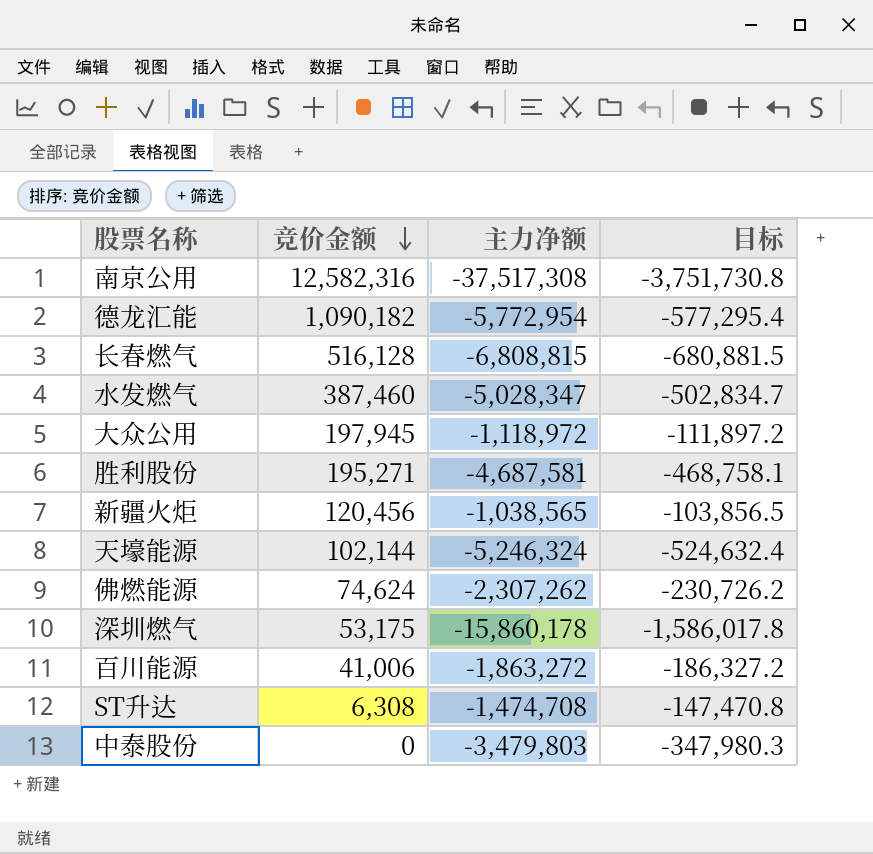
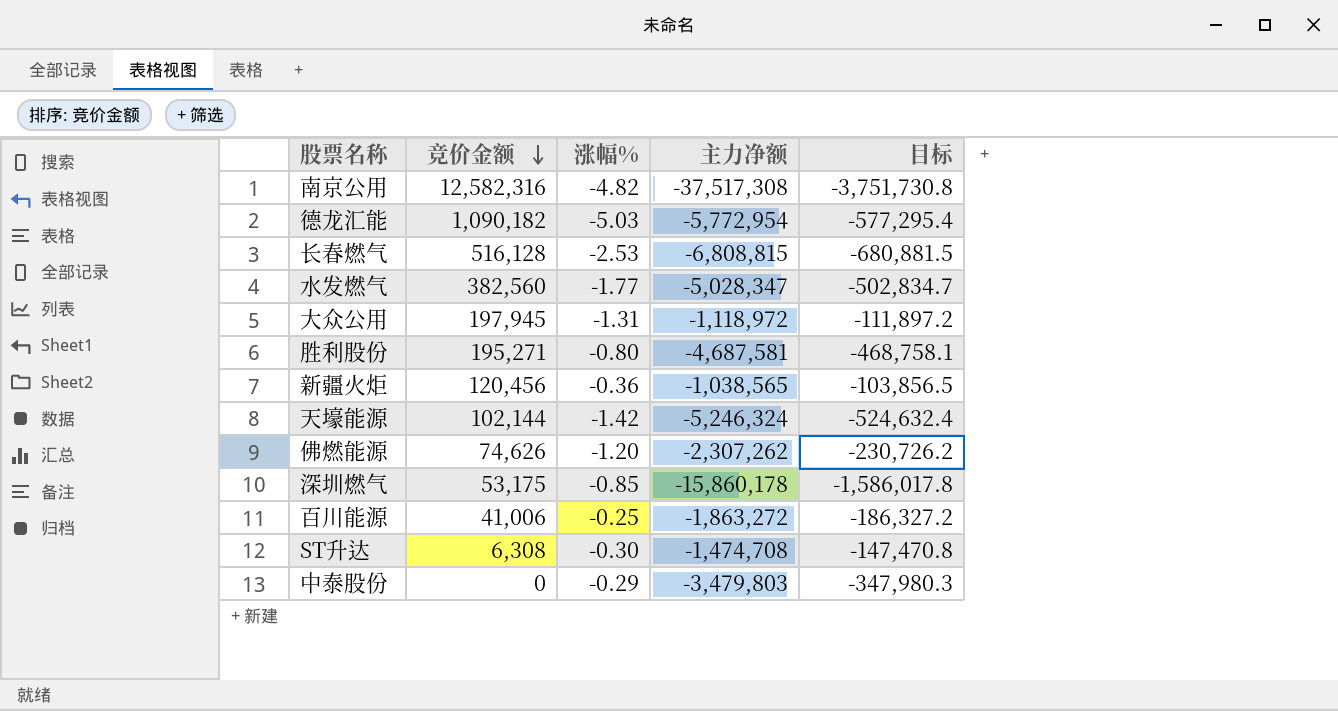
column 涨幅% | position: none -> 3
水发燃气 | 竞价金额: 387,460 -> 382,560
佛燃能源 | 竞价金额: 74,624 -> 74,626

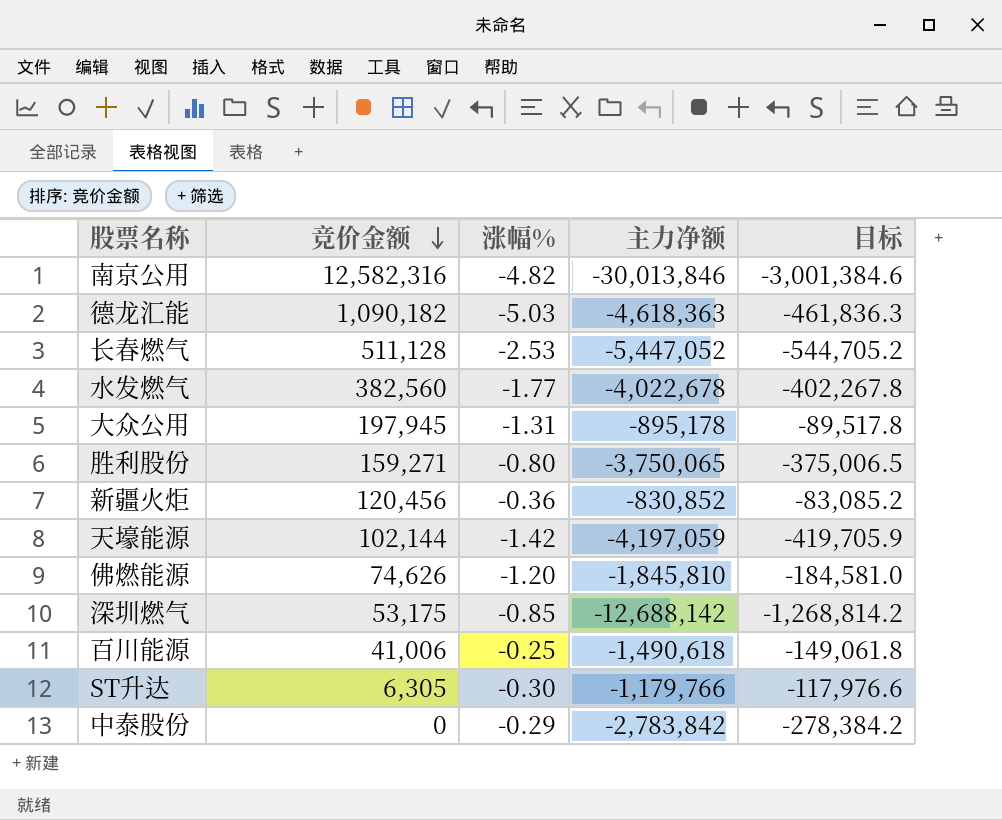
南京公用 | 主力净额: -37,517,308 -> -30,013,846
南京公用 | 目标: -3,751,730.8 -> -3,001,384.6
德龙汇能 | 主力净额: -5,772,954 -> -4,618,363
德龙汇能 | 目标: -577,295.4 -> -461,836.3
长春燃气 | 竞价金额: 516,128 -> 511,128
长春燃气 | 主力净额: -6,808,815 -> -5,447,052
长春燃气 | 目标: -680,881.5 -> -544,705.2
水发燃气 | 主力净额: -5,028,347 -> -4,022,678
水发燃气 | 目标: -502,834.7 -> -402,267.8
大众公用 | 主力净额: -1,118,972 -> -895,178
大众公用 | 目标: -111,897.2 -> -89,517.8
胜利股份 | 竞价金额: 195,271 -> 159,271
胜利股份 | 主力净额: -4,687,581 -> -3,750,065
胜利股份 | 目标: -468,758.1 -> -375,006.5
新疆火炬 | 主力净额: -1,038,565 -> -830,852
新疆火炬 | 目标: -103,856.5 -> -83,085.2
天壕能源 | 主力净额: -5,246,324 -> -4,197,059
天壕能源 | 目标: -524,632.4 -> -419,705.9
佛燃能源 | 主力净额: -2,307,262 -> -1,845,810
佛燃能源 | 目标: -230,726.2 -> -184,581.0
深圳燃气 | 主力净额: -15,860,178 -> -12,688,142
深圳燃气 | 目标: -1,586,017.8 -> -1,268,814.2
百川能源 | 主力净额: -1,863,272 -> -1,490,618
百川能源 | 目标: -186,327.2 -> -149,061.8
ST升达 | 竞价金额: 6,308 -> 6,305
ST升达 | 主力净额: -1,474,708 -> -1,179,766
ST升达 | 目标: -147,470.8 -> -117,976.6
中泰股份 | 主力净额: -3,479,803 -> -2,783,842
中泰股份 | 目标: -347,980.3 -> -278,384.2

